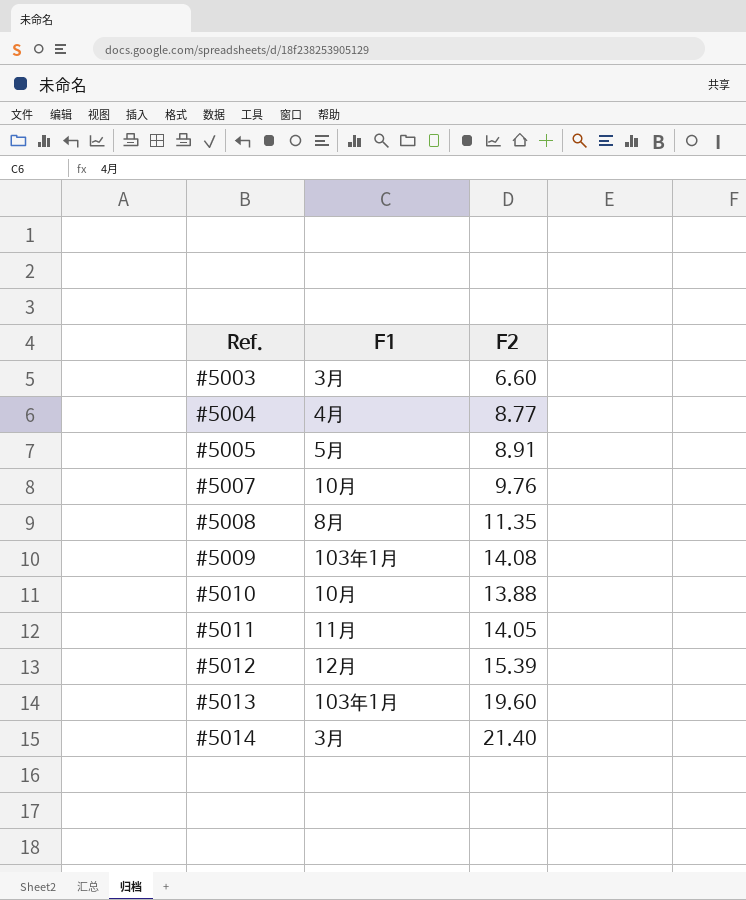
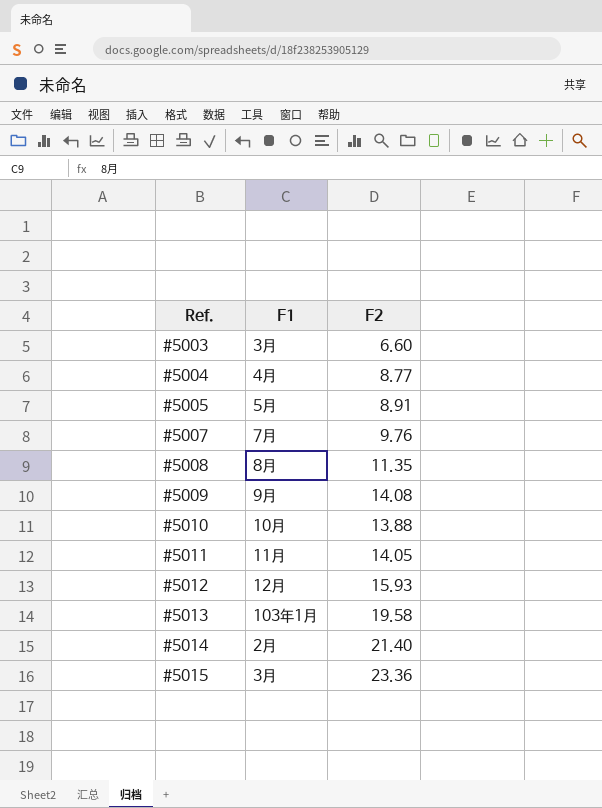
#5007 | F1: 10月 -> 7月
#5009 | F1: 103年1月 -> 9月
#5012 | F2: 15.39 -> 15.93
#5013 | F2: 19.60 -> 19.58
#5014 | F1: 3月 -> 2月
row #5015: none -> 3月 | 23.36

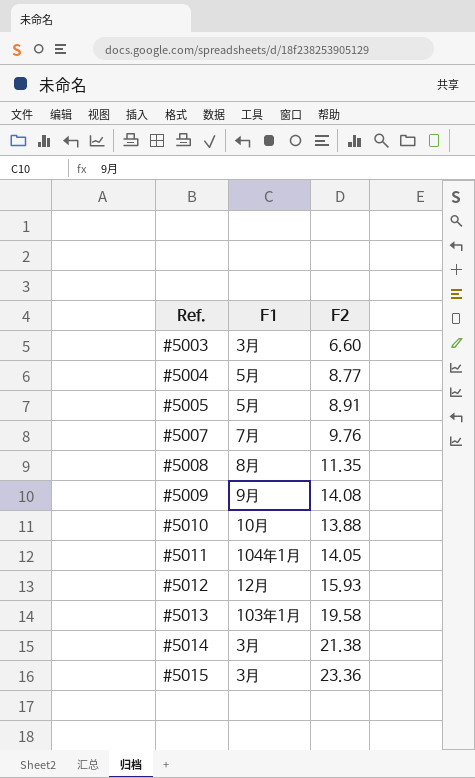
#5004 | F1: 4月 -> 5月
#5011 | F1: 11月 -> 104年1月
#5014 | F1: 2月 -> 3月
#5014 | F2: 21.40 -> 21.38

